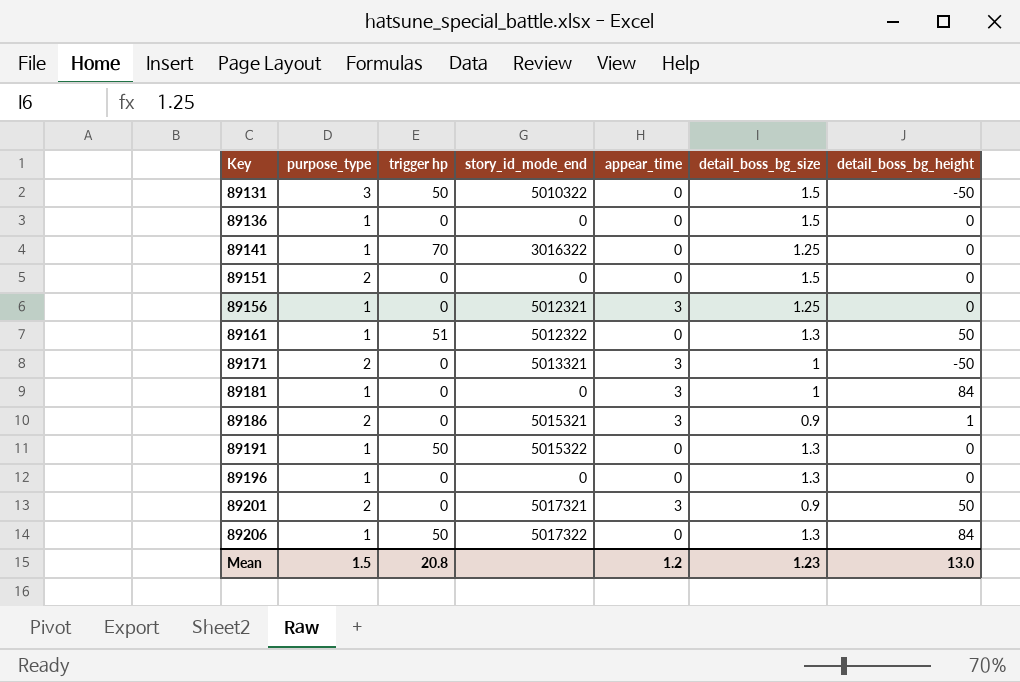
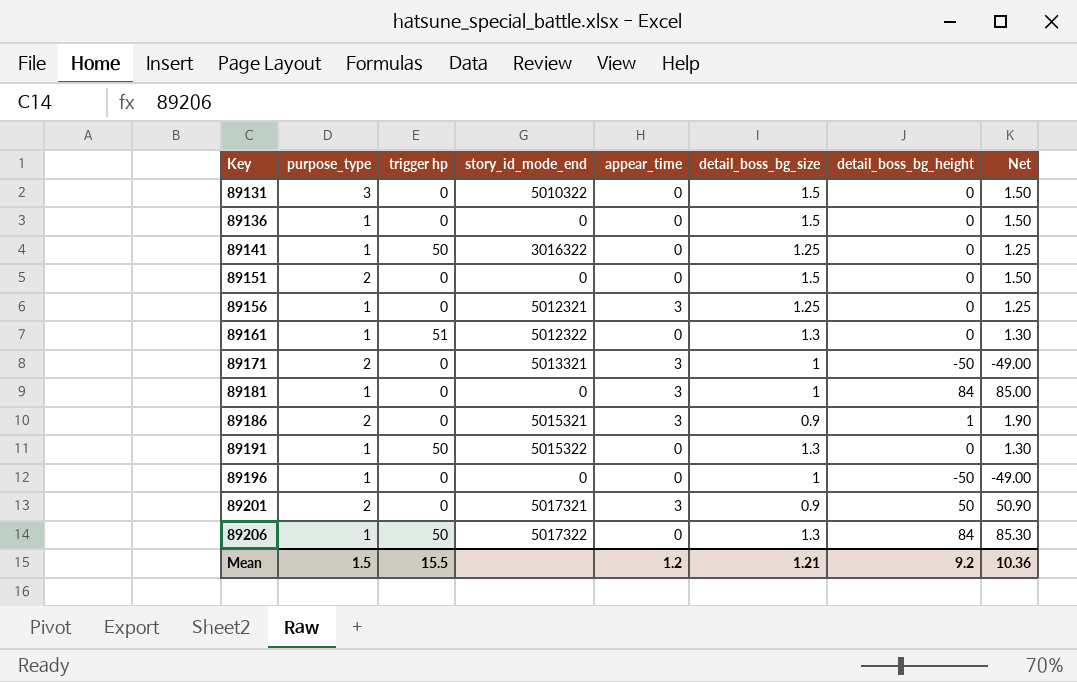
column Net | formula: none -> [detail_boss_bg_size] + [detail_boss_bg_height]
89131 | trigger hp: 50 -> 0
89131 | detail_boss_bg_height: -50 -> 0
89141 | trigger hp: 70 -> 50
89161 | detail_boss_bg_height: 50 -> 0
89196 | detail_boss_bg_size: 1.3 -> 1
89196 | detail_boss_bg_height: 0 -> -50
Mean | trigger hp: 20.8 -> 15.5
Mean | detail_boss_bg_size: 1.23 -> 1.21
Mean | detail_boss_bg_height: 13.0 -> 9.2

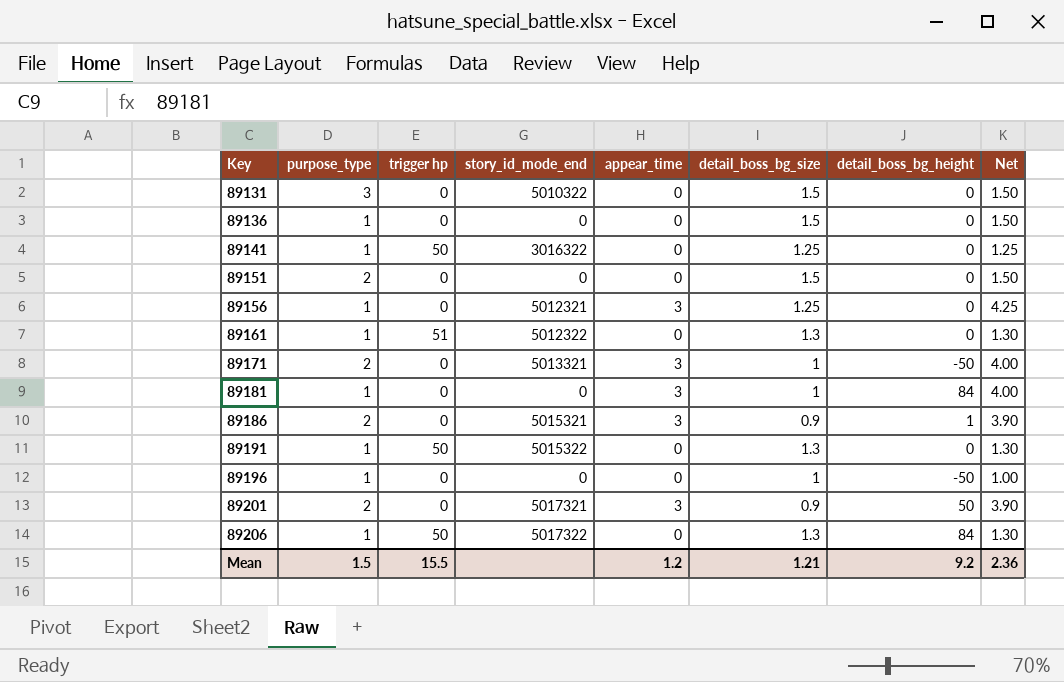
column Net | formula: [detail_boss_bg_size] + [detail_boss_bg_height] -> [appear_time] + [detail_boss_bg_size]
Mean | Net: 10.36 -> 2.36

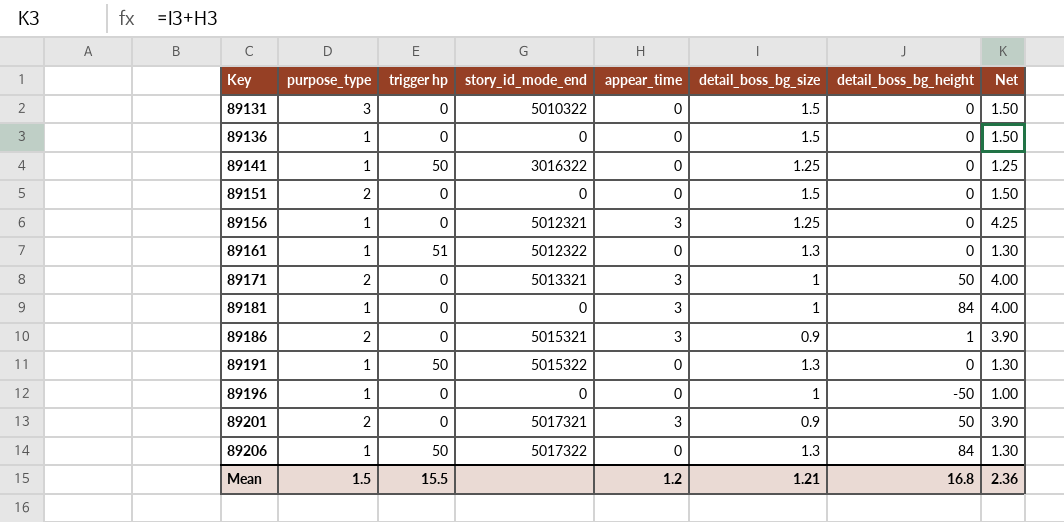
89171 | detail_boss_bg_height: -50 -> 50
Mean | detail_boss_bg_height: 9.2 -> 16.8

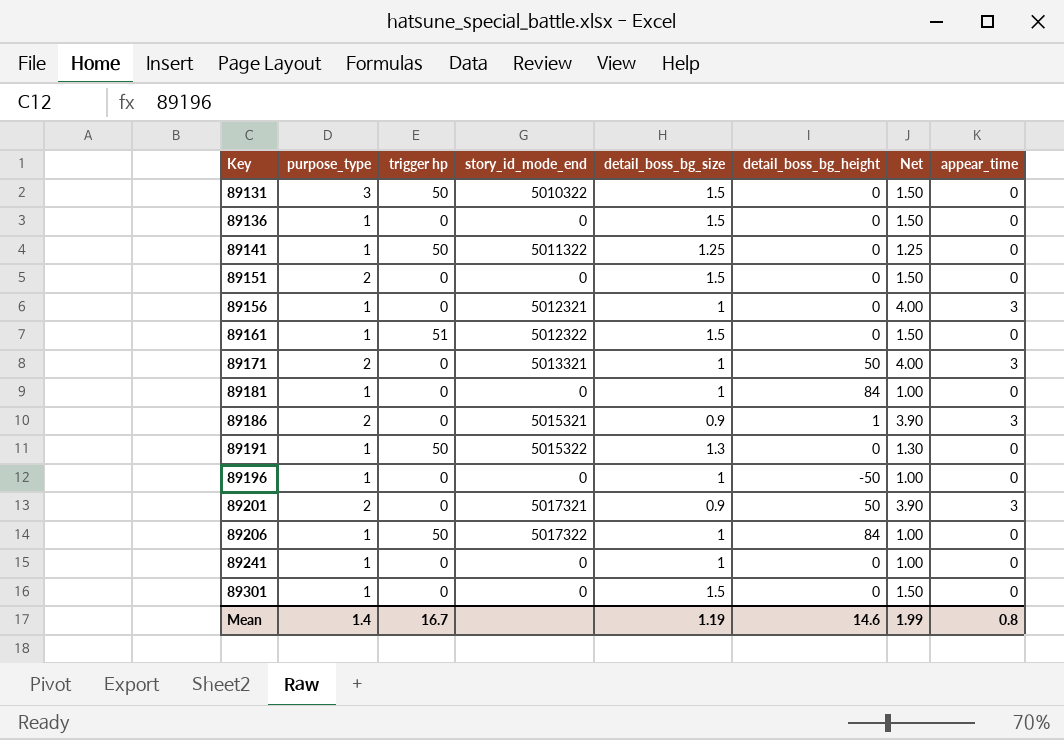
column appear_time | position: 5 -> 8
89131 | trigger hp: 0 -> 50
89141 | story_id_mode_end: 3016322 -> 5011322
89156 | detail_boss_bg_size: 1.25 -> 1
89156 | Net: 4.25 -> 4.00
89161 | detail_boss_bg_size: 1.3 -> 1.5
89161 | Net: 1.30 -> 1.50
89181 | Net: 4.00 -> 1.00
89181 | appear_time: 3 -> 0
89206 | detail_boss_bg_size: 1.3 -> 1
89206 | Net: 1.30 -> 1.00
row 89241: none -> 1 | 0 | 0 | 1 | 0 | 1.00 | 0
row 89301: none -> 1 | 0 | 0 | 1.5 | 0 | 1.50 | 0
Mean | purpose_type: 1.5 -> 1.4
Mean | trigger hp: 15.5 -> 16.7
Mean | detail_boss_bg_size: 1.21 -> 1.19
Mean | detail_boss_bg_height: 16.8 -> 14.6
Mean | Net: 2.36 -> 1.99
Mean | appear_time: 1.2 -> 0.8

